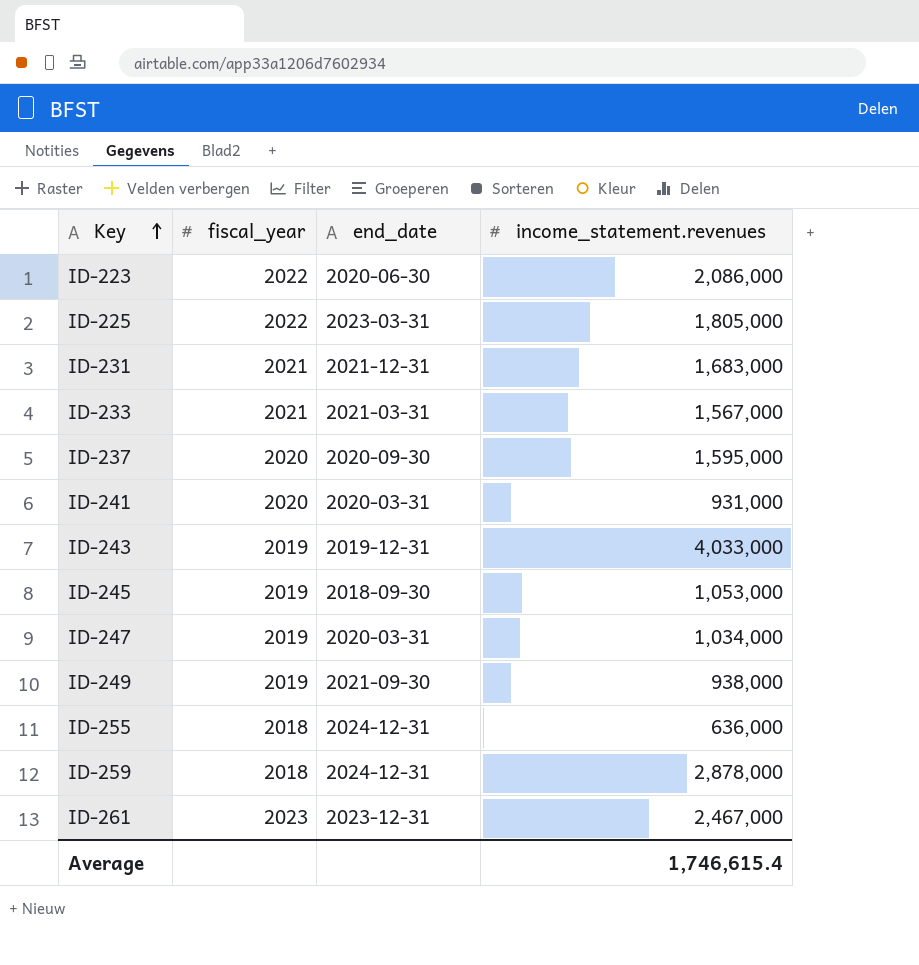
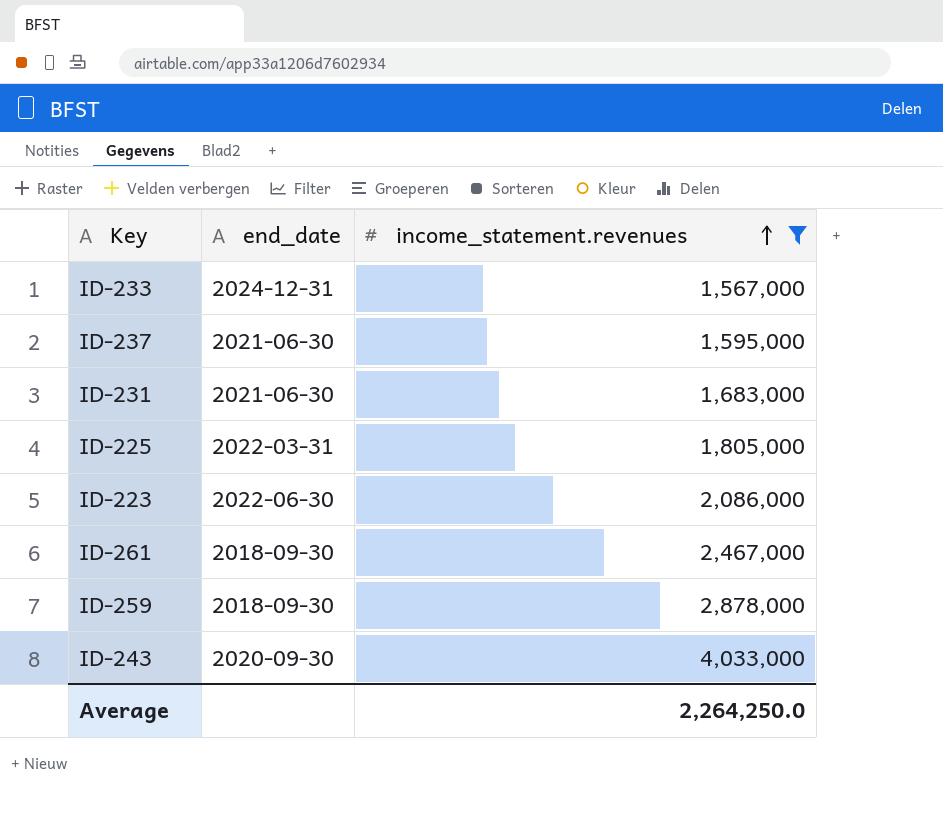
filter: none -> income_statement.revenues >= 1,567,000
row order: Key ascending -> income_statement.revenues ascending
column fiscal_year | position: 2 -> none
ID-233 | end_date: 2021-03-31 -> 2024-12-31
ID-237 | end_date: 2020-09-30 -> 2021-06-30
ID-231 | end_date: 2021-12-31 -> 2021-06-30
ID-225 | end_date: 2023-03-31 -> 2022-03-31
ID-223 | end_date: 2020-06-30 -> 2022-06-30
ID-261 | end_date: 2023-12-31 -> 2018-09-30
ID-259 | end_date: 2024-12-31 -> 2018-09-30
ID-243 | end_date: 2019-12-31 -> 2020-09-30
Average | income_statement.revenues: 1,746,615.4 -> 2,264,250.0

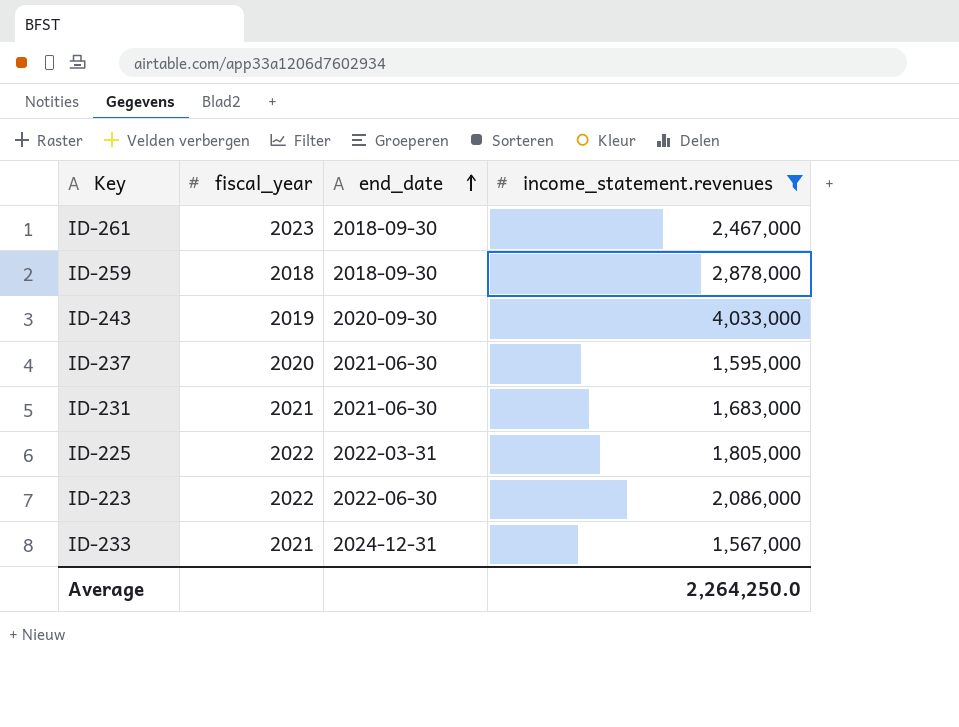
row order: income_statement.revenues ascending -> end_date ascending
column fiscal_year | position: none -> 2

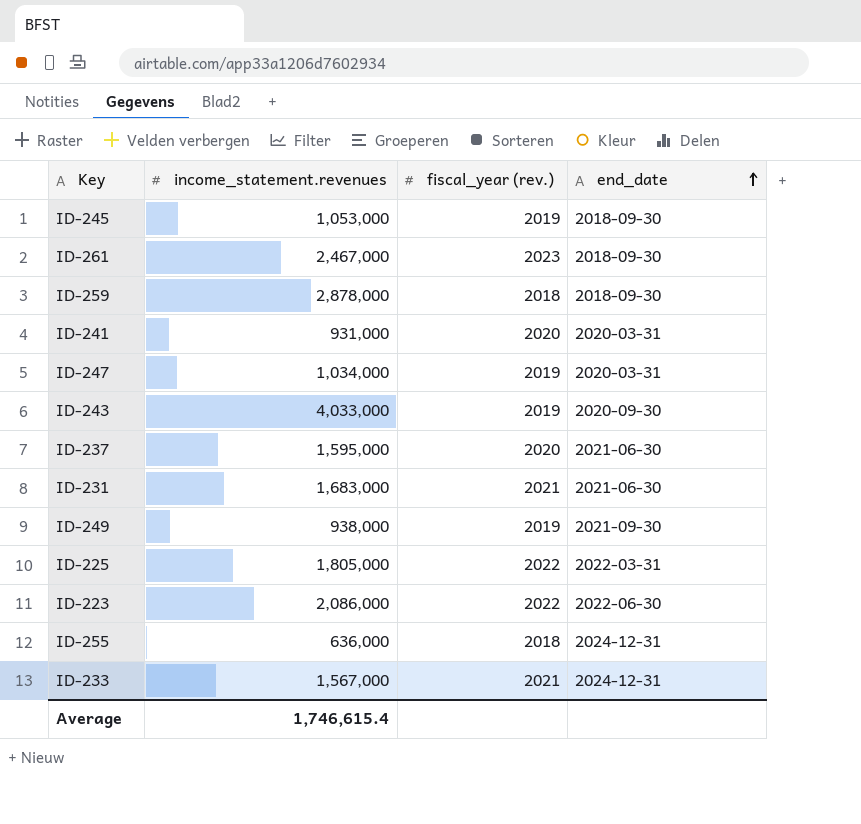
filter: income_statement.revenues >= 1,567,000 -> none
column income_statement.revenues | position: 4 -> 2
column name: fiscal_year -> fiscal_year (rev.)
Average | income_statement.revenues: 2,264,250.0 -> 1,746,615.4

